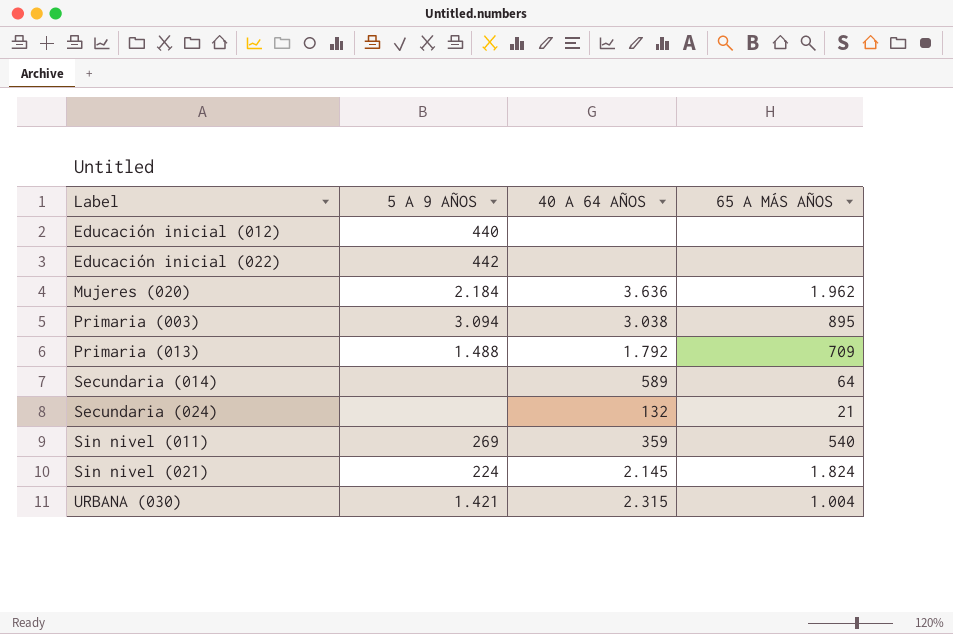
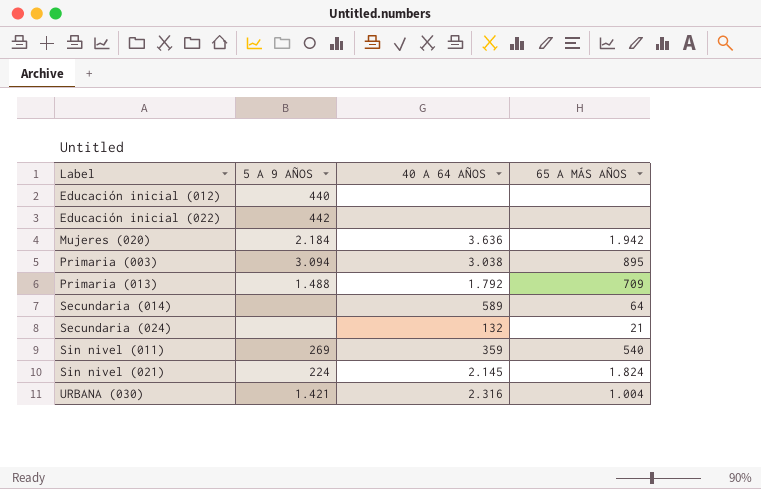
Mujeres (020) | 65 A MÁS AÑOS: 1.962 -> 1.942
URBANA (030) | 40 A 64 AÑOS: 2.315 -> 2.316

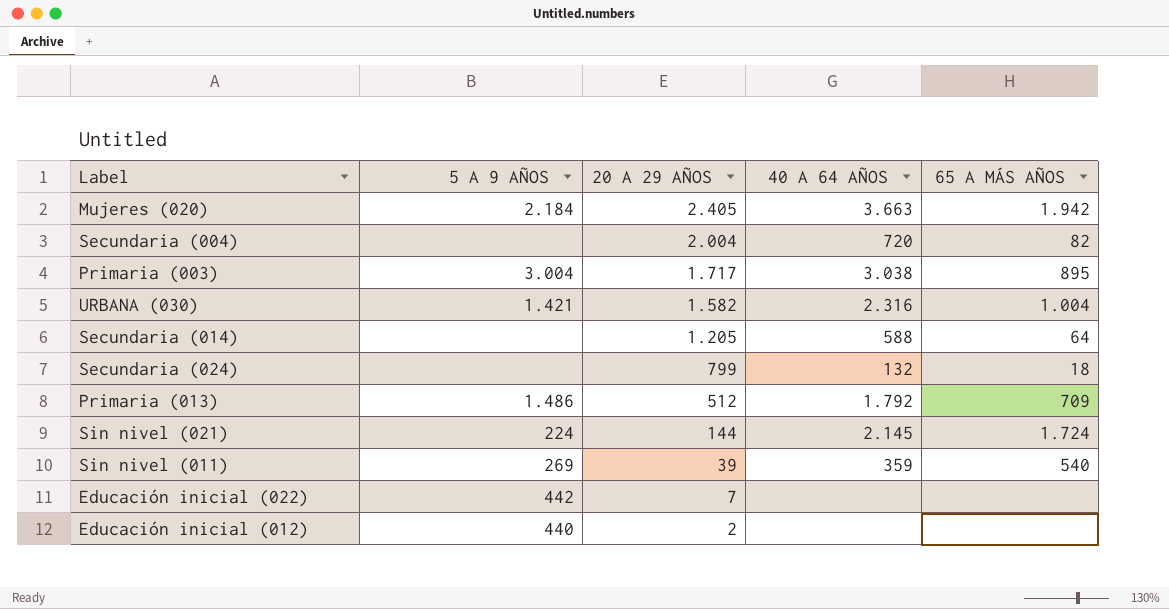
row order: Label ascending -> 20 A 29 AÑOS descending
column 20 A 29 AÑOS | position: none -> 3
Mujeres (020) | 40 A 64 AÑOS: 3.636 -> 3.663
row Secundaria (004): none -> none | 2.004 | 720 | 82
Primaria (003) | 5 A 9 AÑOS: 3.094 -> 3.004
Secundaria (014) | 40 A 64 AÑOS: 589 -> 588
Secundaria (024) | 65 A MÁS AÑOS: 21 -> 18
Primaria (013) | 5 A 9 AÑOS: 1.488 -> 1.486
Sin nivel (021) | 65 A MÁS AÑOS: 1.824 -> 1.724

